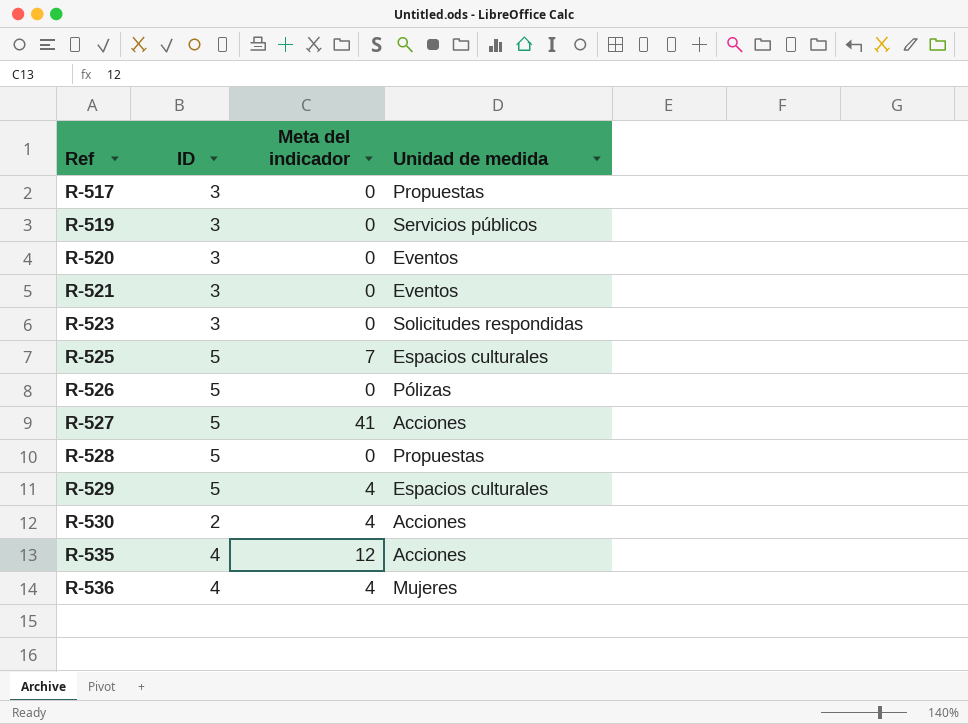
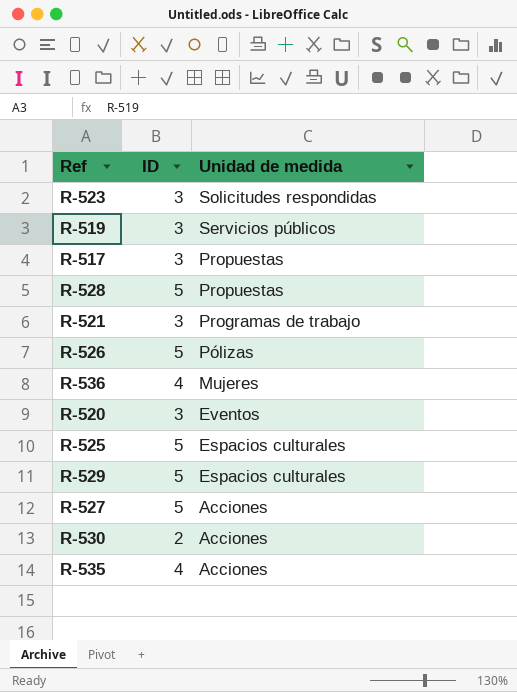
row order: Ref ascending -> Unidad de medida descending
column Meta del indicador | position: 3 -> none
R-521 | Unidad de medida: Eventos -> Programas de trabajo

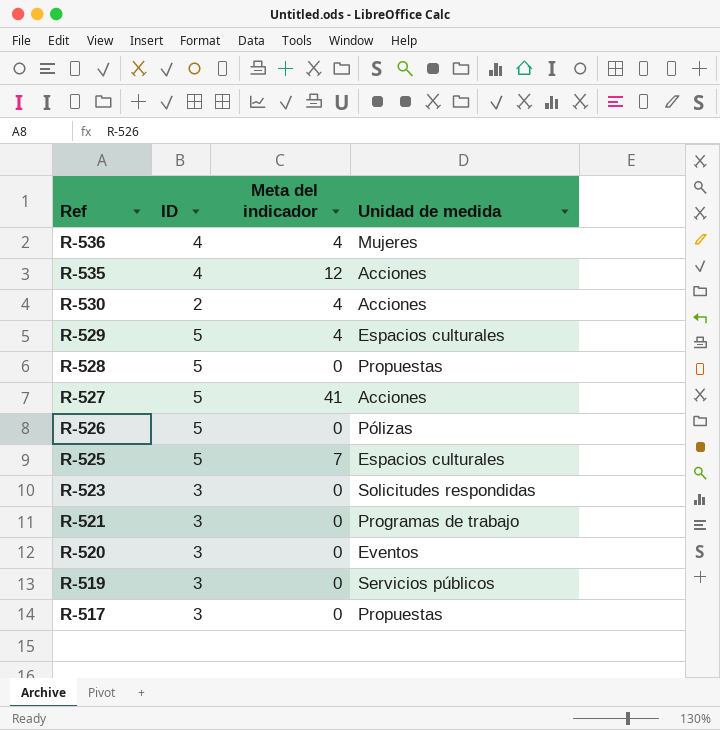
row order: Unidad de medida descending -> Ref descending
column Meta del indicador | position: none -> 3

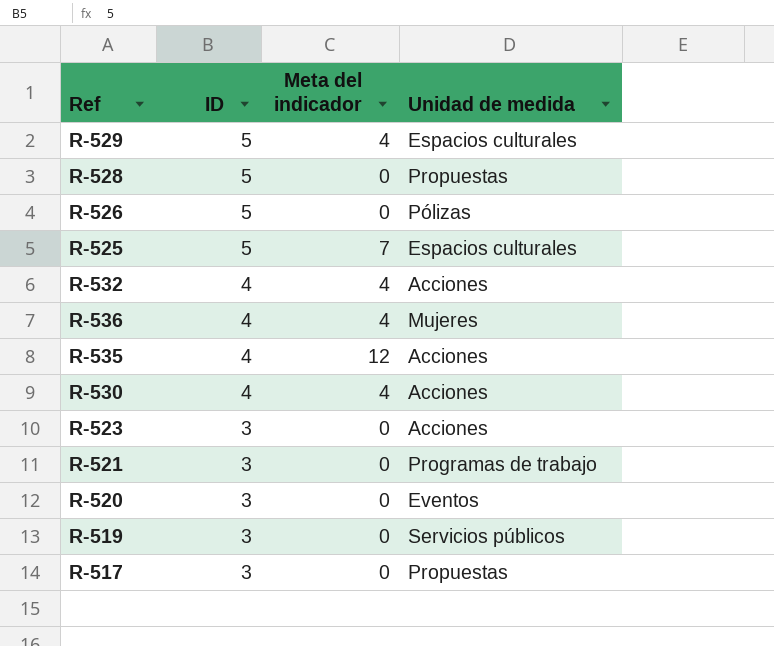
row order: Ref descending -> ID descending
row R-527: 5 | 41 | Acciones -> none
row R-532: none -> 4 | 4 | Acciones
R-530 | ID: 2 -> 4
R-523 | Unidad de medida: Solicitudes respondidas -> Acciones

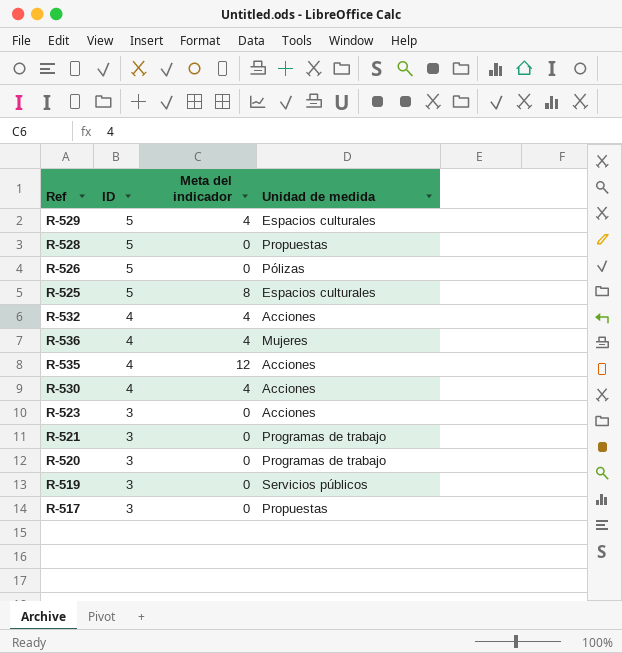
R-525 | Meta del indicador: 7 -> 8
R-520 | Unidad de medida: Eventos -> Programas de trabajo

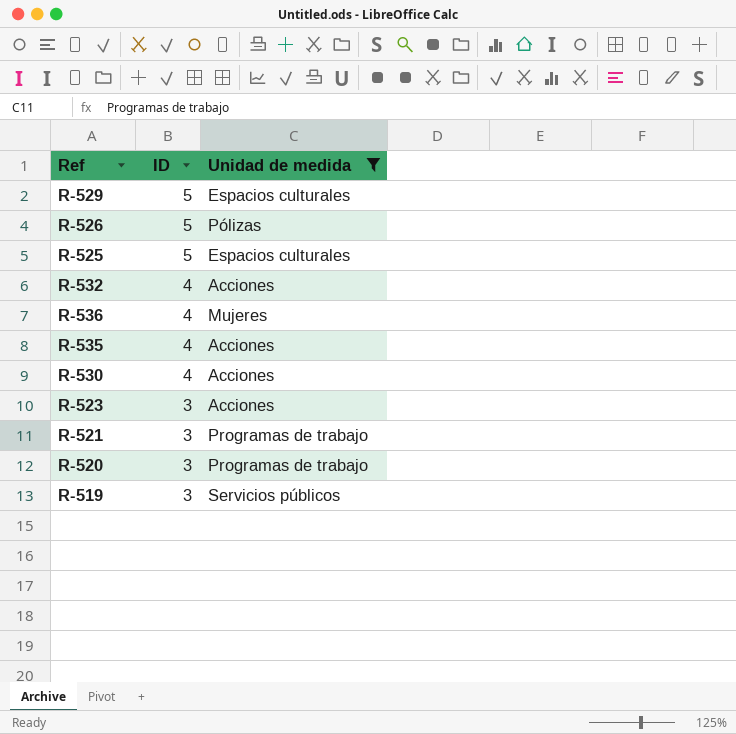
filter: none -> Unidad de medida != Propuestas
column Meta del indicador | position: 3 -> none

